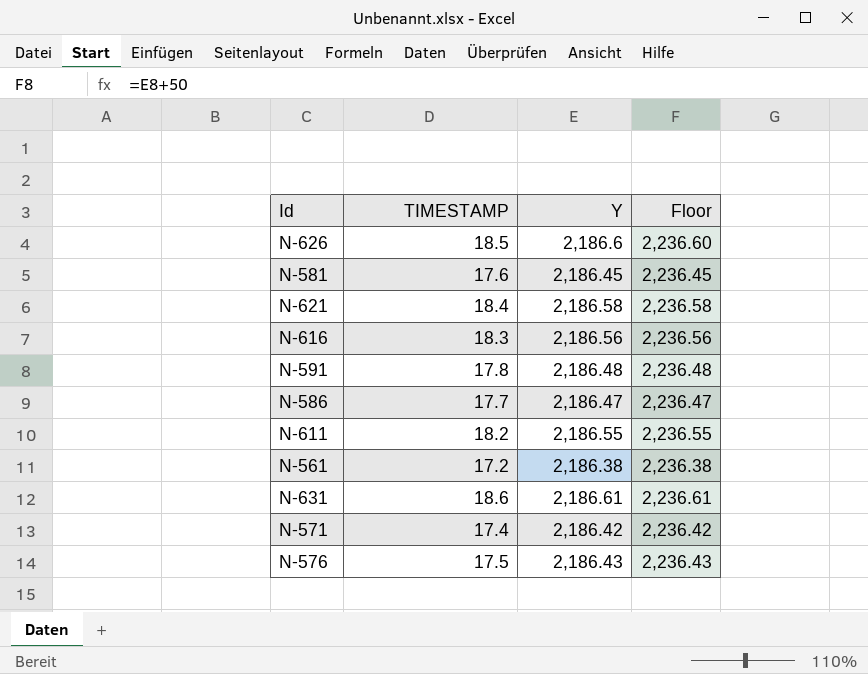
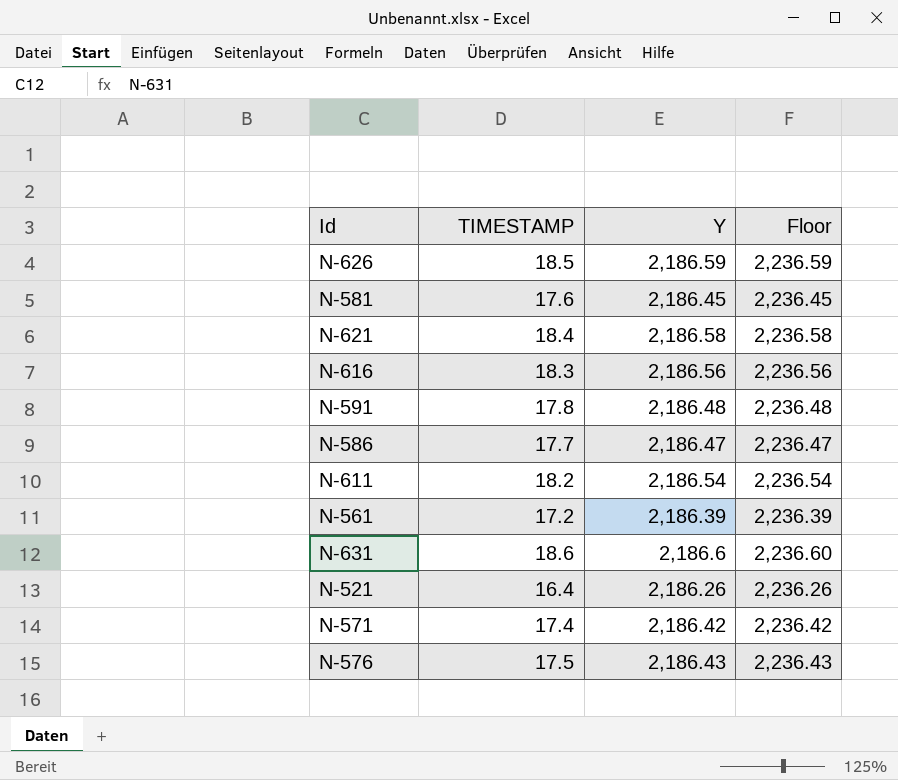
N-626 | Y: 2,186.6 -> 2,186.59
N-626 | Floor: 2,236.60 -> 2,236.59
N-611 | Y: 2,186.55 -> 2,186.54
N-611 | Floor: 2,236.55 -> 2,236.54
N-561 | Y: 2,186.38 -> 2,186.39
N-561 | Floor: 2,236.38 -> 2,236.39
N-631 | Y: 2,186.61 -> 2,186.6
N-631 | Floor: 2,236.61 -> 2,236.60
row N-521: none -> 16.4 | 2,186.26 | 2,236.26

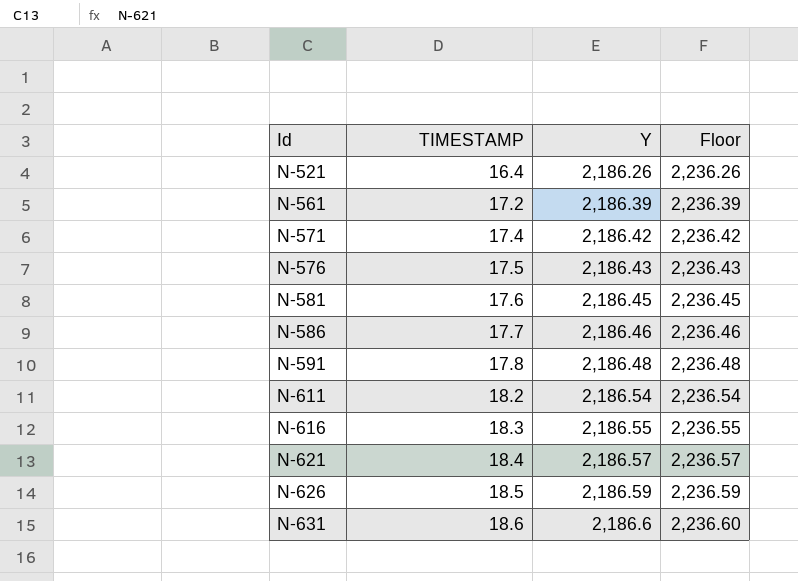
row order: none -> Id ascending
N-586 | Y: 2,186.47 -> 2,186.46
N-586 | Floor: 2,236.47 -> 2,236.46
N-616 | Y: 2,186.56 -> 2,186.55
N-616 | Floor: 2,236.56 -> 2,236.55
N-621 | Y: 2,186.58 -> 2,186.57
N-621 | Floor: 2,236.58 -> 2,236.57

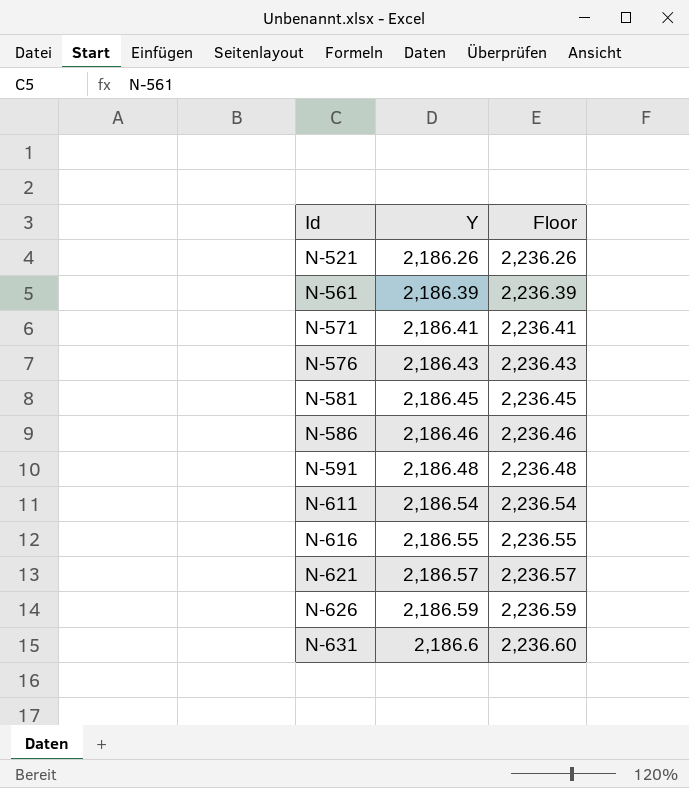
column TIMESTAMP | position: 2 -> none
N-571 | Y: 2,186.42 -> 2,186.41
N-571 | Floor: 2,236.42 -> 2,236.41

